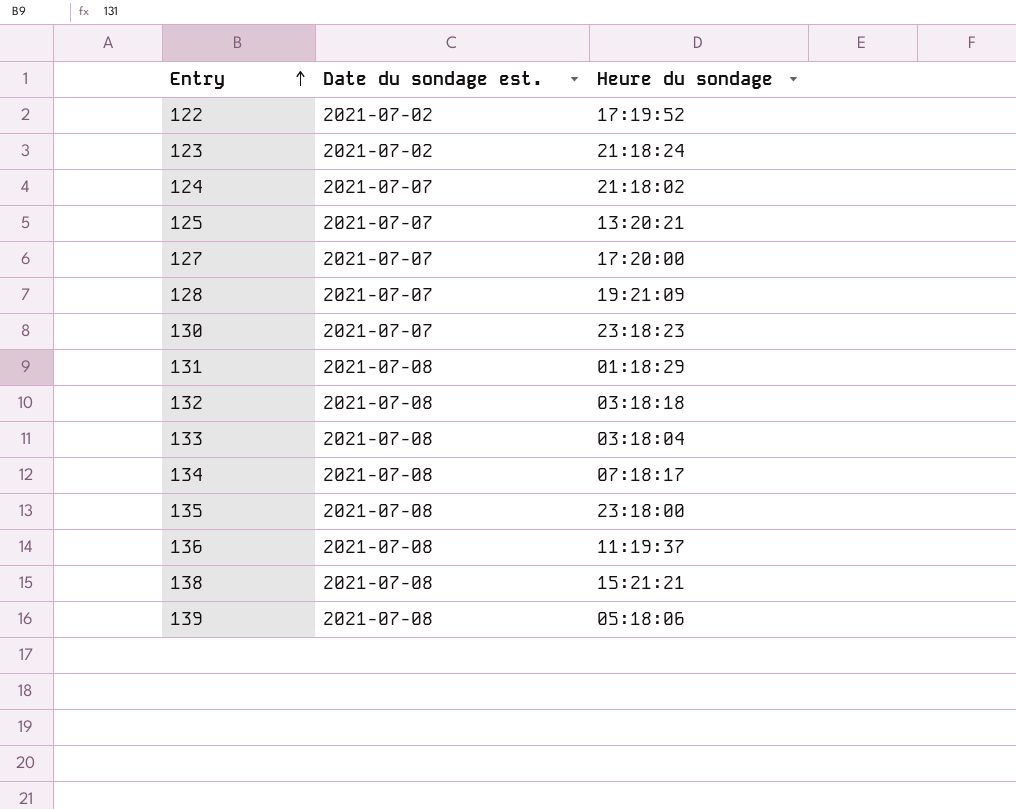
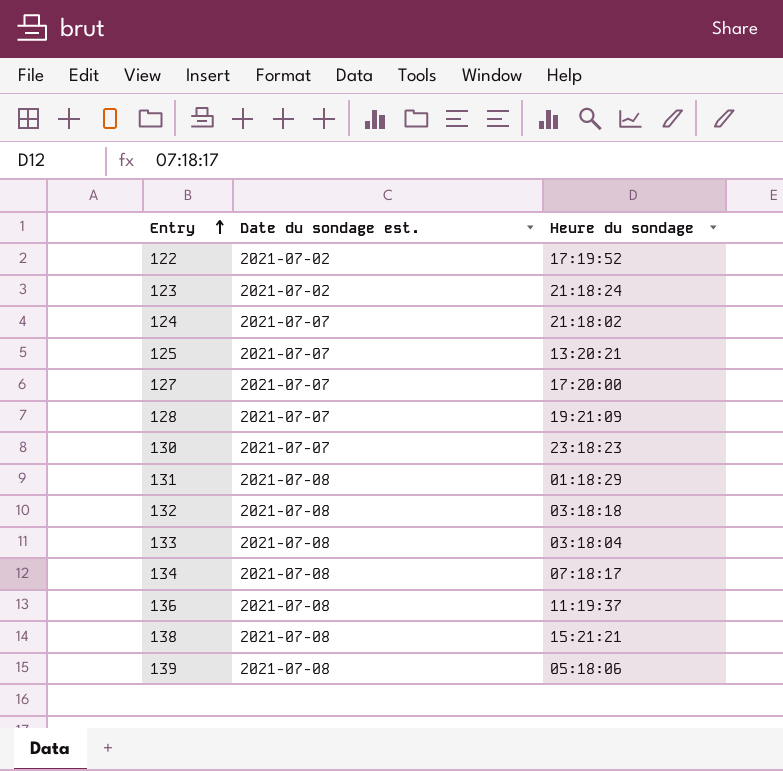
row 135: 2021-07-08 | 23:18:00 -> none

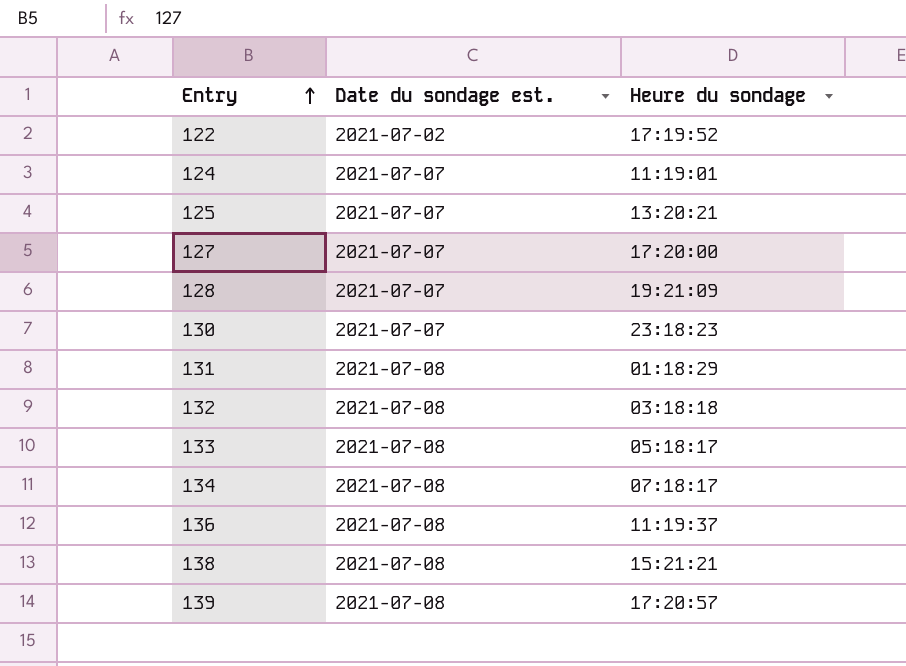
row 123: 2021-07-02 | 21:18:24 -> none
124 | Heure du sondage: 21:18:02 -> 11:19:01
133 | Heure du sondage: 03:18:04 -> 05:18:17
139 | Heure du sondage: 05:18:06 -> 17:20:57

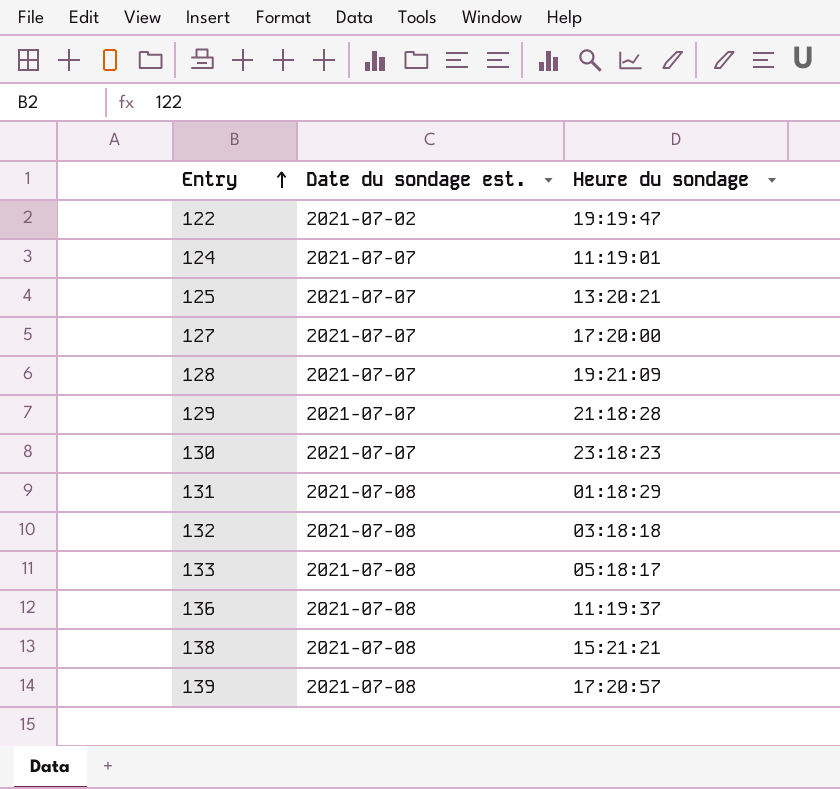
row 134: 2021-07-08 | 07:18:17 -> none
122 | Heure du sondage: 17:19:52 -> 19:19:47
row 129: none -> 2021-07-07 | 21:18:28

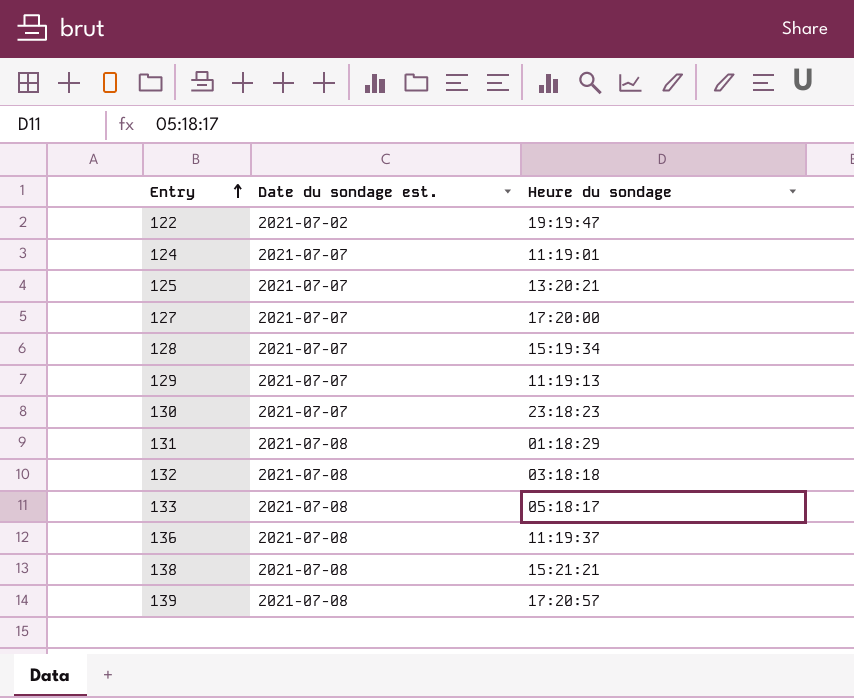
128 | Heure du sondage: 19:21:09 -> 15:19:34
129 | Heure du sondage: 21:18:28 -> 11:19:13

